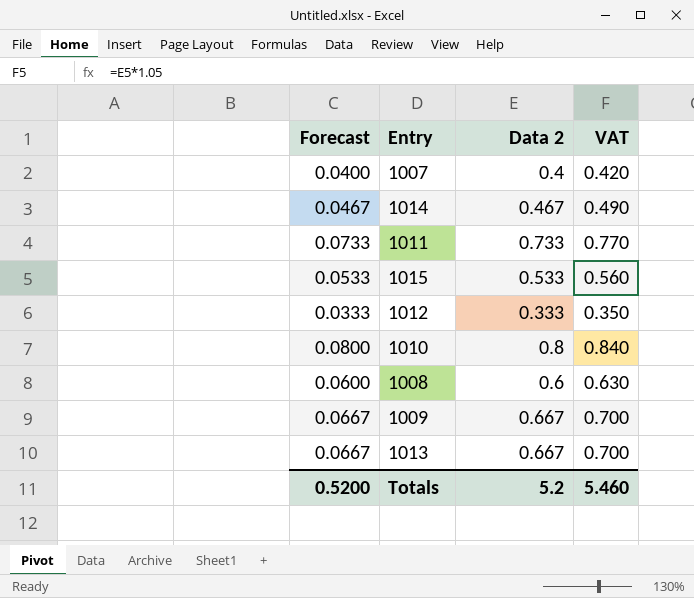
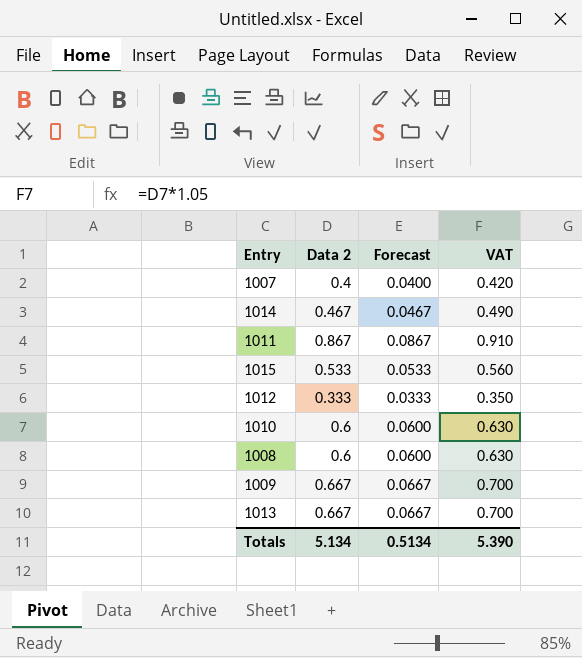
column Forecast | position: 1 -> 3
1011 | Data 2: 0.733 -> 0.867
1011 | Forecast: 0.0733 -> 0.0867
1011 | VAT: 0.770 -> 0.910
1010 | Data 2: 0.8 -> 0.6
1010 | Forecast: 0.0800 -> 0.0600
1010 | VAT: 0.840 -> 0.630
Totals | Data 2: 5.2 -> 5.134
Totals | Forecast: 0.5200 -> 0.5134
Totals | VAT: 5.460 -> 5.390

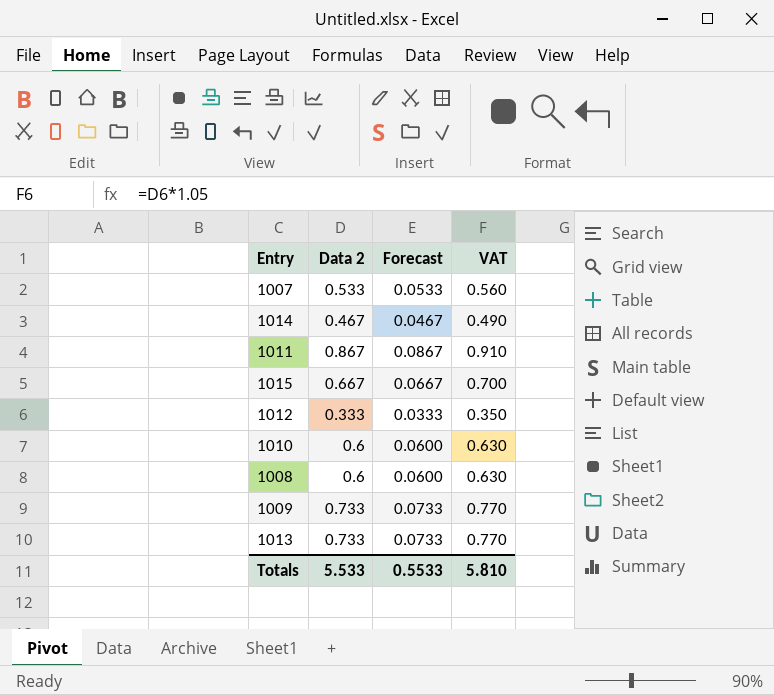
1007 | Data 2: 0.4 -> 0.533
1007 | Forecast: 0.0400 -> 0.0533
1007 | VAT: 0.420 -> 0.560
1015 | Data 2: 0.533 -> 0.667
1015 | Forecast: 0.0533 -> 0.0667
1015 | VAT: 0.560 -> 0.700
1009 | Data 2: 0.667 -> 0.733
1009 | Forecast: 0.0667 -> 0.0733
1009 | VAT: 0.700 -> 0.770
1013 | Data 2: 0.667 -> 0.733
1013 | Forecast: 0.0667 -> 0.0733
1013 | VAT: 0.700 -> 0.770
Totals | Data 2: 5.134 -> 5.533
Totals | Forecast: 0.5134 -> 0.5533
Totals | VAT: 5.390 -> 5.810

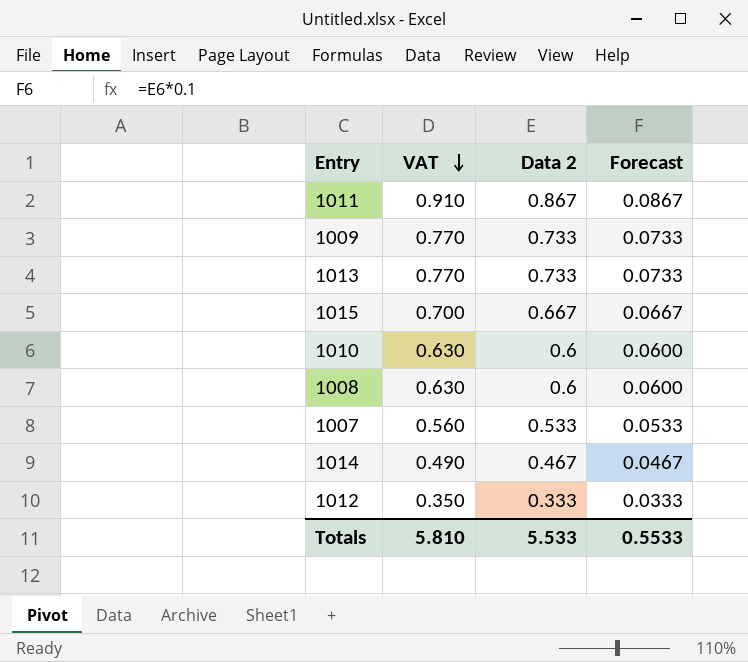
row order: none -> VAT descending
column VAT | position: 4 -> 2

